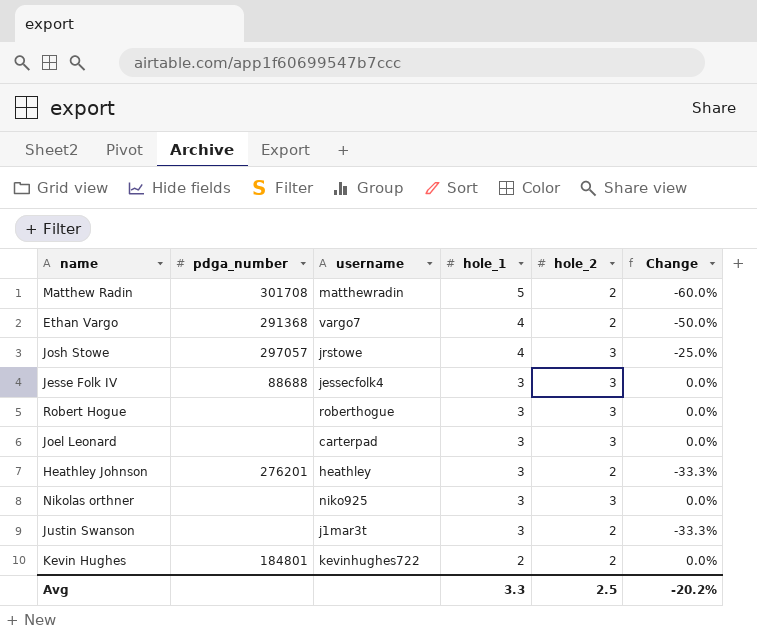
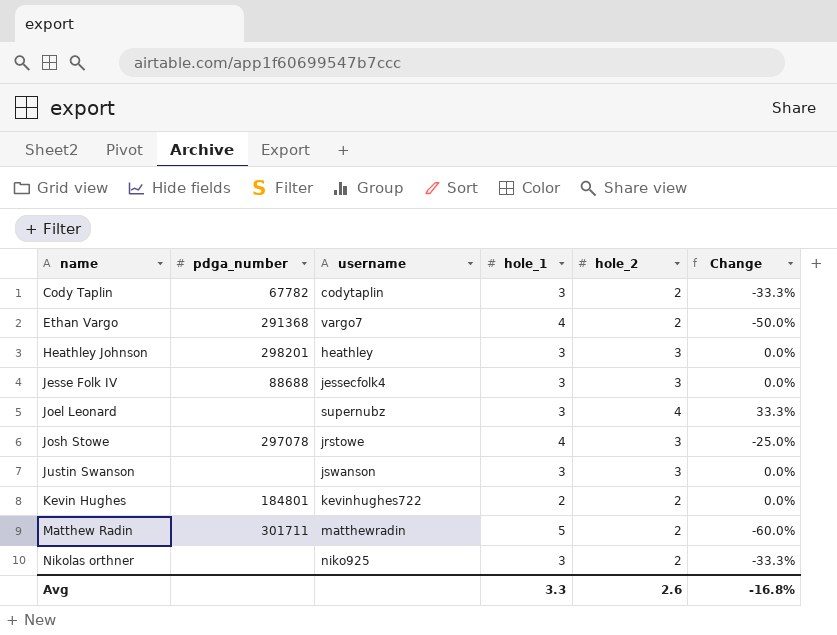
row order: hole_1 descending -> name ascending
row Robert Hogue: none | roberthogue | 3 | 3 | 0.0% -> none
row Cody Taplin: none -> 67782 | codytaplin | 3 | 2 | -33.3%
Heathley Johnson | pdga_number: 276201 -> 298201
Heathley Johnson | hole_2: 2 -> 3
Heathley Johnson | Change: -33.3% -> 0.0%
Joel Leonard | username: carterpad -> supernubz
Joel Leonard | hole_2: 3 -> 4
Joel Leonard | Change: 0.0% -> 33.3%
Josh Stowe | pdga_number: 297057 -> 297078
Justin Swanson | username: j1mar3t -> jswanson
Justin Swanson | hole_2: 2 -> 3
Justin Swanson | Change: -33.3% -> 0.0%
Matthew Radin | pdga_number: 301708 -> 301711
Nikolas orthner | hole_2: 3 -> 2
Nikolas orthner | Change: 0.0% -> -33.3%
Avg | hole_2: 2.5 -> 2.6
Avg | Change: -20.2% -> -16.8%

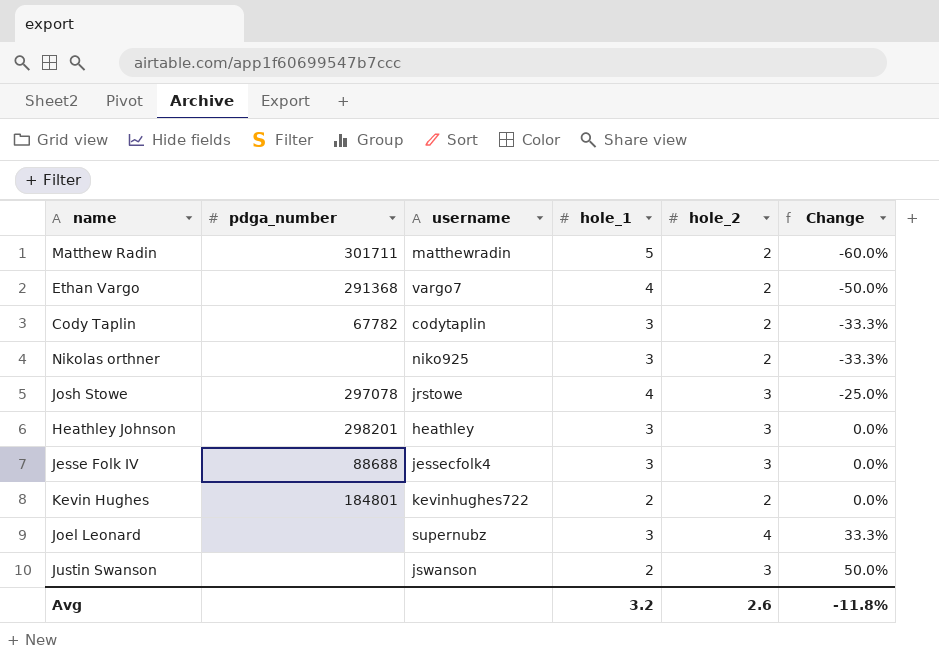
row order: name ascending -> Change ascending
Justin Swanson | hole_1: 3 -> 2
Justin Swanson | Change: 0.0% -> 50.0%
Avg | hole_1: 3.3 -> 3.2
Avg | Change: -16.8% -> -11.8%

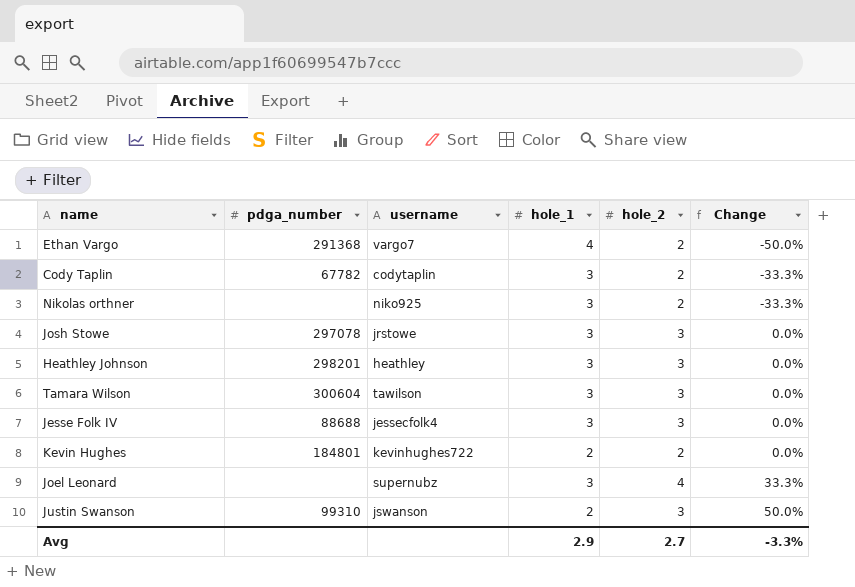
row Matthew Radin: 301711 | matthewradin | 5 | 2 | -60.0% -> none
Josh Stowe | hole_1: 4 -> 3
Josh Stowe | Change: -25.0% -> 0.0%
row Tamara Wilson: none -> 300604 | tawilson | 3 | 3 | 0.0%
Justin Swanson | pdga_number: none -> 99310
Avg | hole_1: 3.2 -> 2.9
Avg | hole_2: 2.6 -> 2.7
Avg | Change: -11.8% -> -3.3%

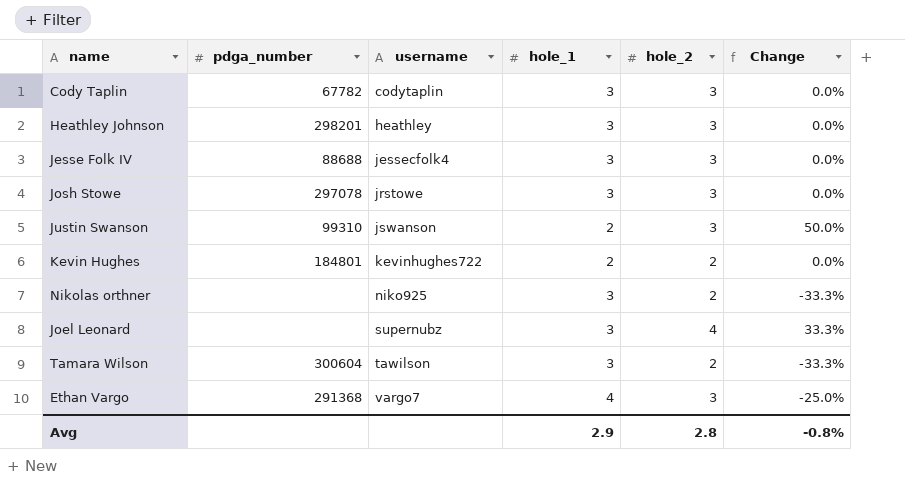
row order: Change ascending -> username ascending
Cody Taplin | hole_2: 2 -> 3
Cody Taplin | Change: -33.3% -> 0.0%
Tamara Wilson | hole_2: 3 -> 2
Tamara Wilson | Change: 0.0% -> -33.3%
Ethan Vargo | hole_2: 2 -> 3
Ethan Vargo | Change: -50.0% -> -25.0%
Avg | hole_2: 2.7 -> 2.8
Avg | Change: -3.3% -> -0.8%

